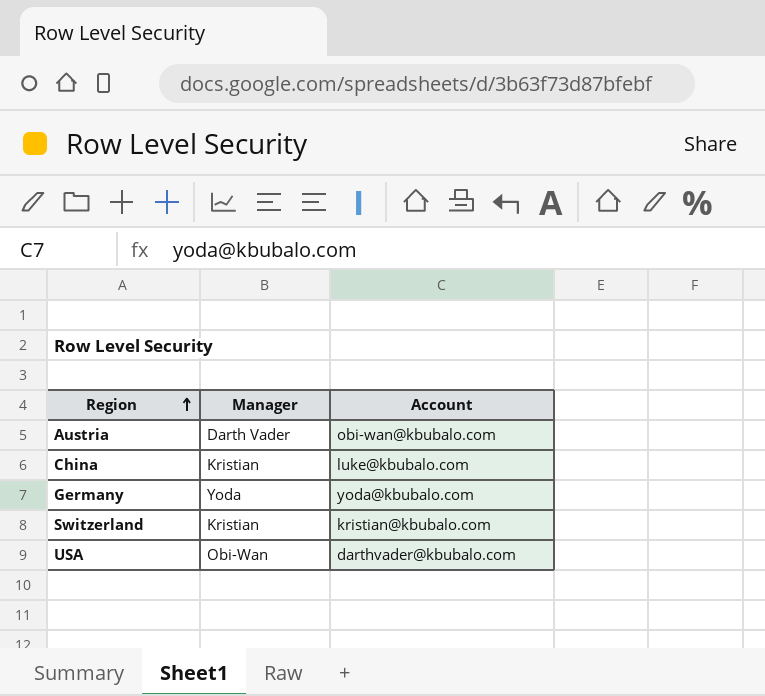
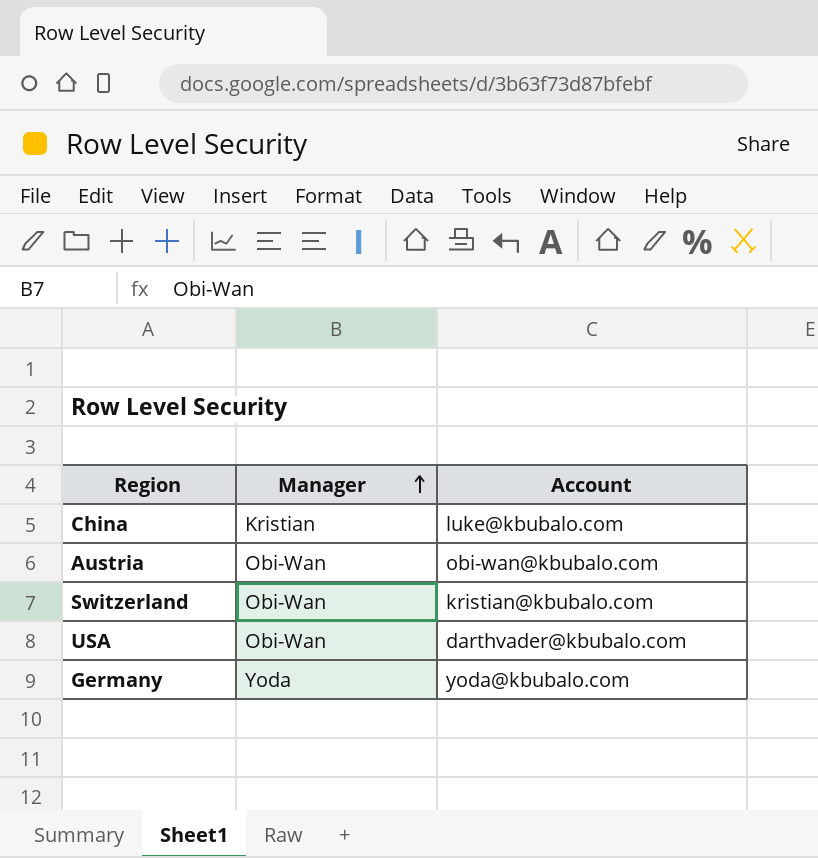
row order: Region ascending -> Manager ascending
Austria | Manager: Darth Vader -> Obi-Wan
Switzerland | Manager: Kristian -> Obi-Wan

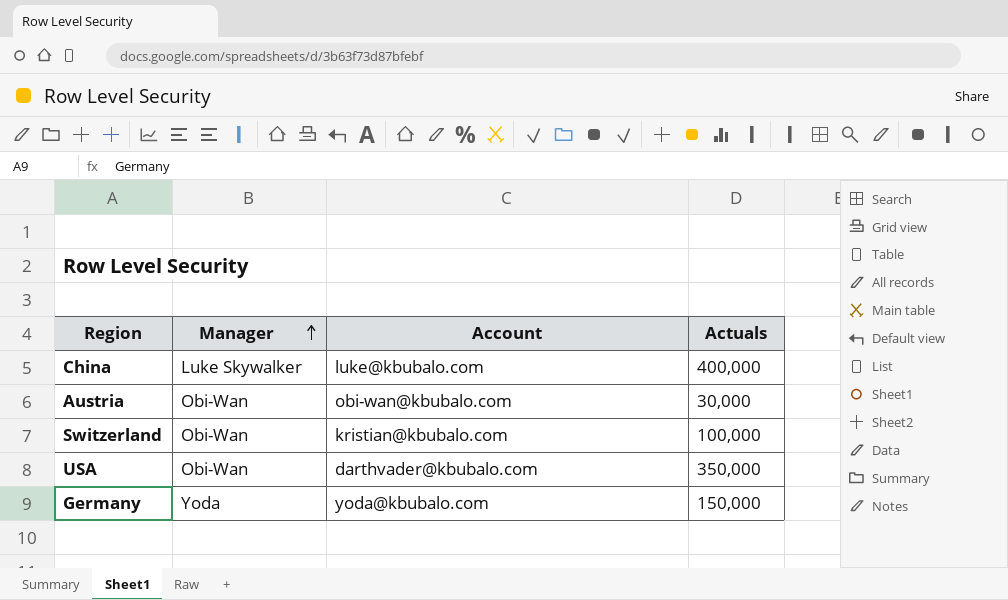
column Actuals | position: none -> 4
China | Manager: Kristian -> Luke Skywalker

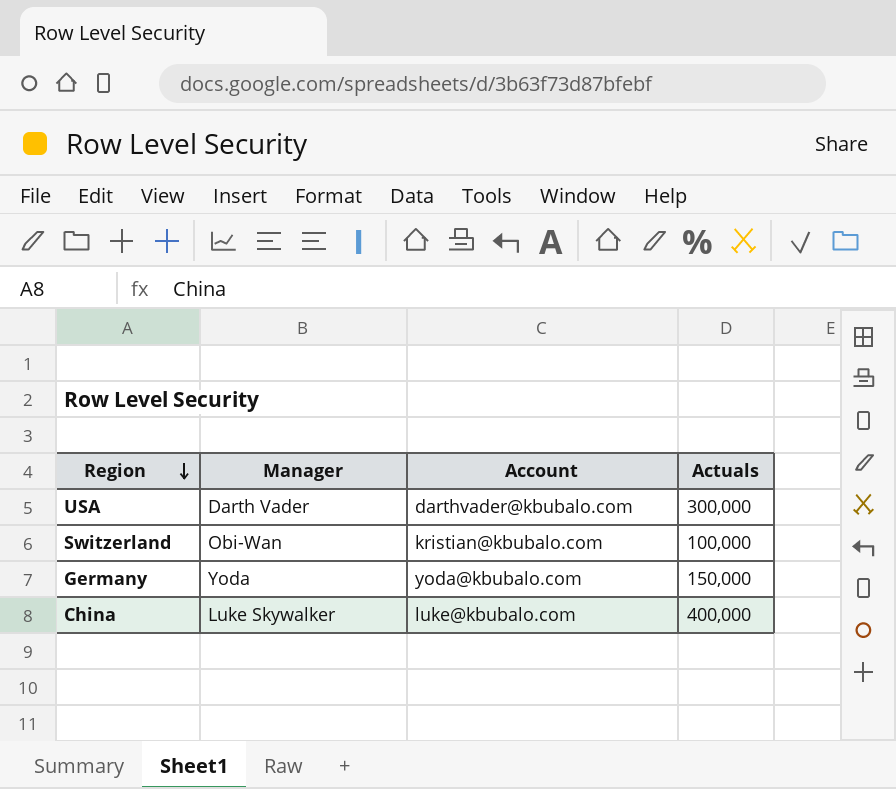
row order: Manager ascending -> Region descending
row Austria: Obi-Wan | obi-wan@kbubalo.com | 30,000 -> none
USA | Manager: Obi-Wan -> Darth Vader
USA | Actuals: 350,000 -> 300,000

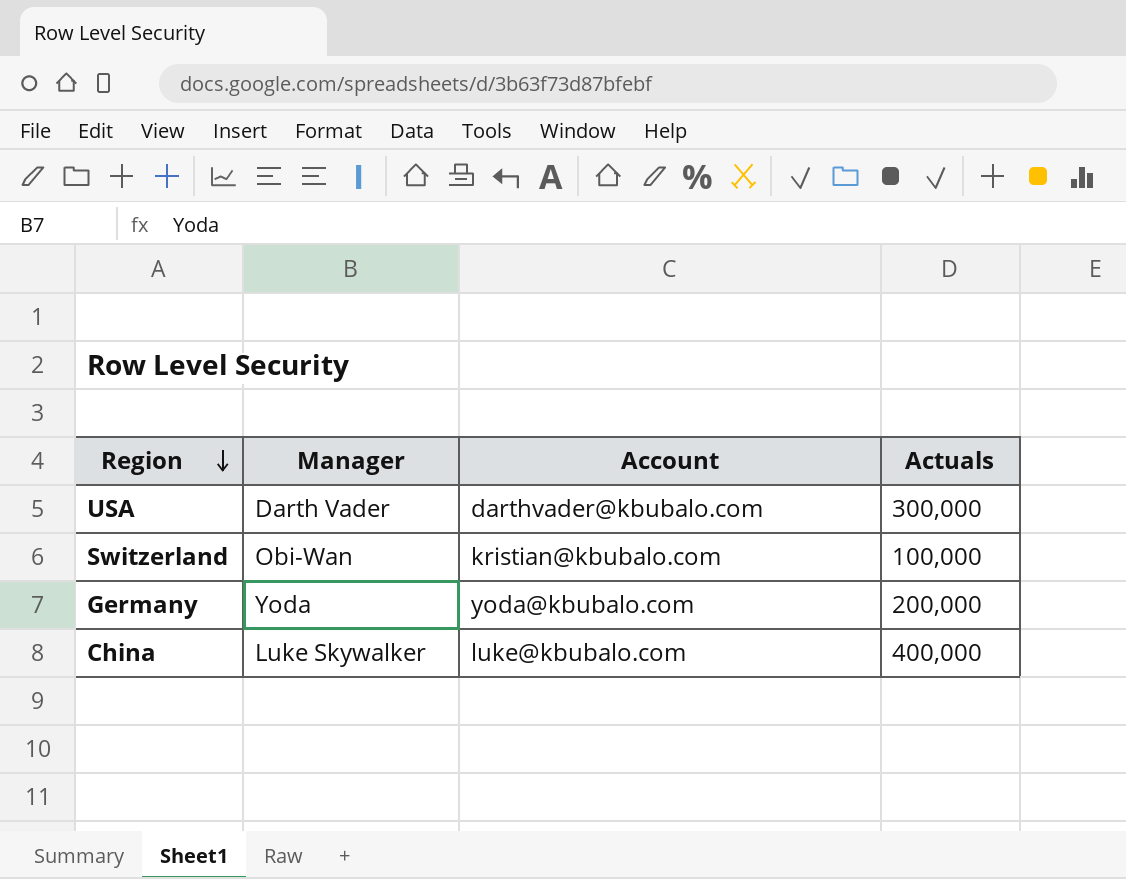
Germany | Actuals: 150,000 -> 200,000

